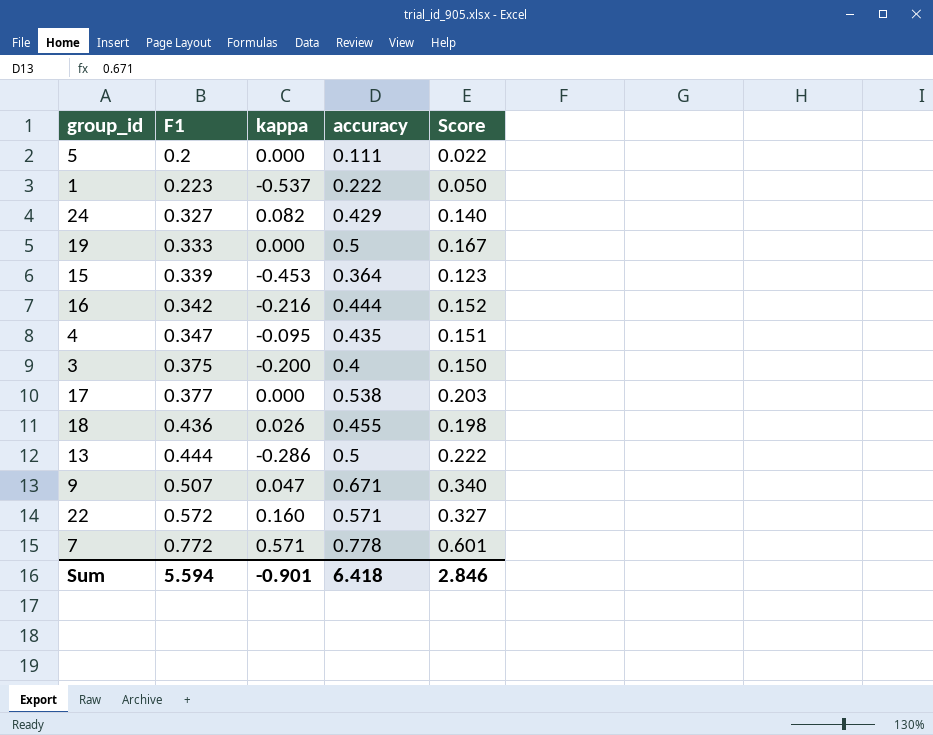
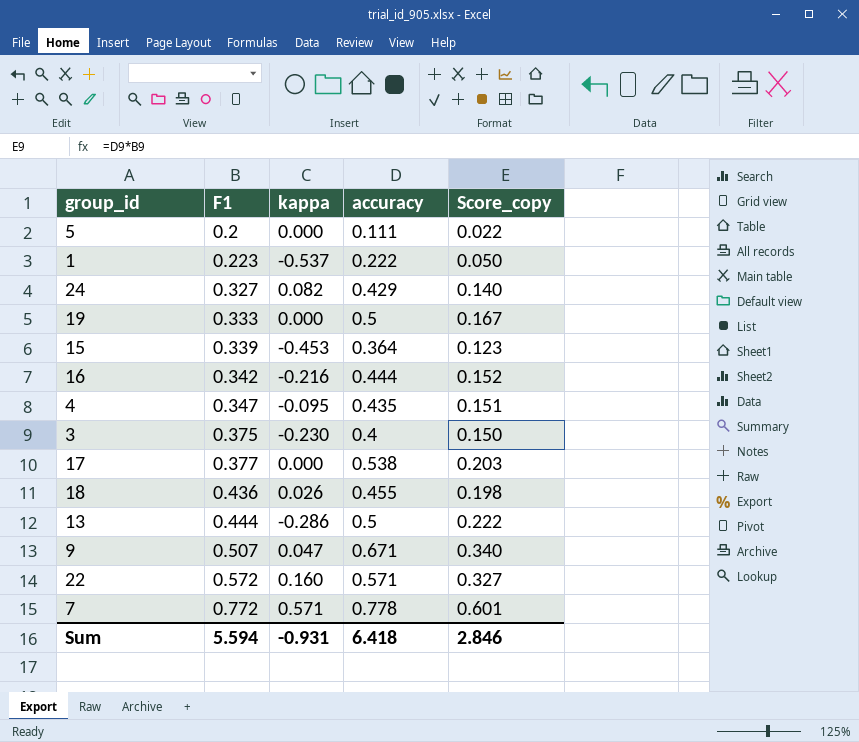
column name: Score -> Score_copy
3 | kappa: -0.200 -> -0.230
Sum | kappa: -0.901 -> -0.931

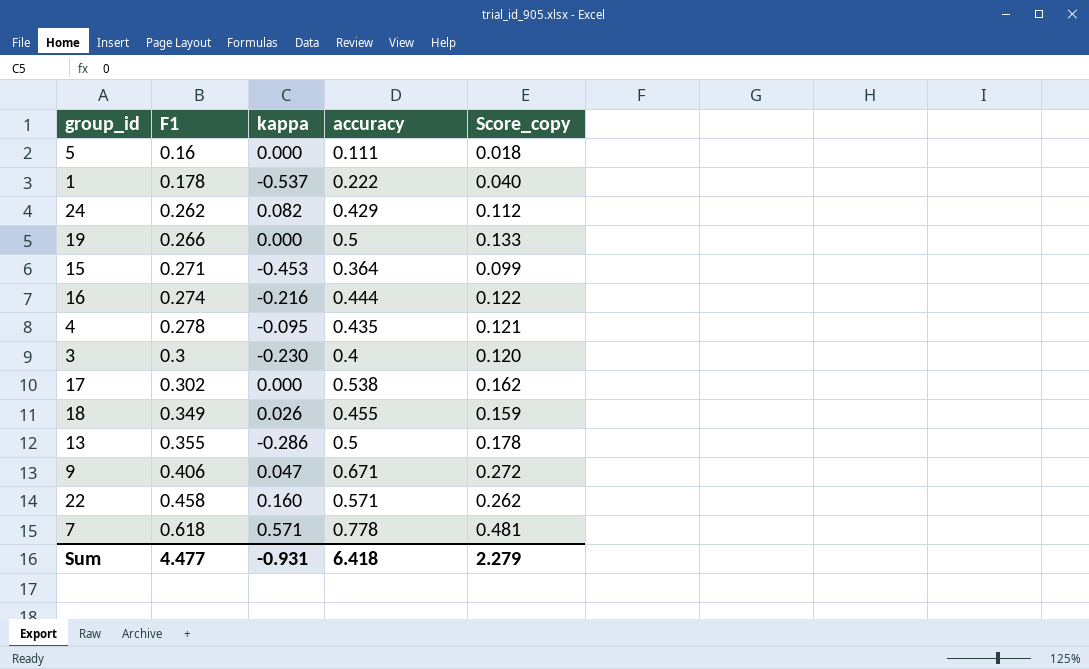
5 | F1: 0.2 -> 0.16
5 | Score_copy: 0.022 -> 0.018
1 | F1: 0.223 -> 0.178
1 | Score_copy: 0.050 -> 0.040
24 | F1: 0.327 -> 0.262
24 | Score_copy: 0.140 -> 0.112
19 | F1: 0.333 -> 0.266
19 | Score_copy: 0.167 -> 0.133
15 | F1: 0.339 -> 0.271
15 | Score_copy: 0.123 -> 0.099
16 | F1: 0.342 -> 0.274
16 | Score_copy: 0.152 -> 0.122
4 | F1: 0.347 -> 0.278
4 | Score_copy: 0.151 -> 0.121
3 | F1: 0.375 -> 0.3
3 | Score_copy: 0.150 -> 0.120
17 | F1: 0.377 -> 0.302
17 | Score_copy: 0.203 -> 0.162
18 | F1: 0.436 -> 0.349
18 | Score_copy: 0.198 -> 0.159
13 | F1: 0.444 -> 0.355
13 | Score_copy: 0.222 -> 0.178
9 | F1: 0.507 -> 0.406
9 | Score_copy: 0.340 -> 0.272
22 | F1: 0.572 -> 0.458
22 | Score_copy: 0.327 -> 0.262
7 | F1: 0.772 -> 0.618
7 | Score_copy: 0.601 -> 0.481
Sum | F1: 5.594 -> 4.477
Sum | Score_copy: 2.846 -> 2.279

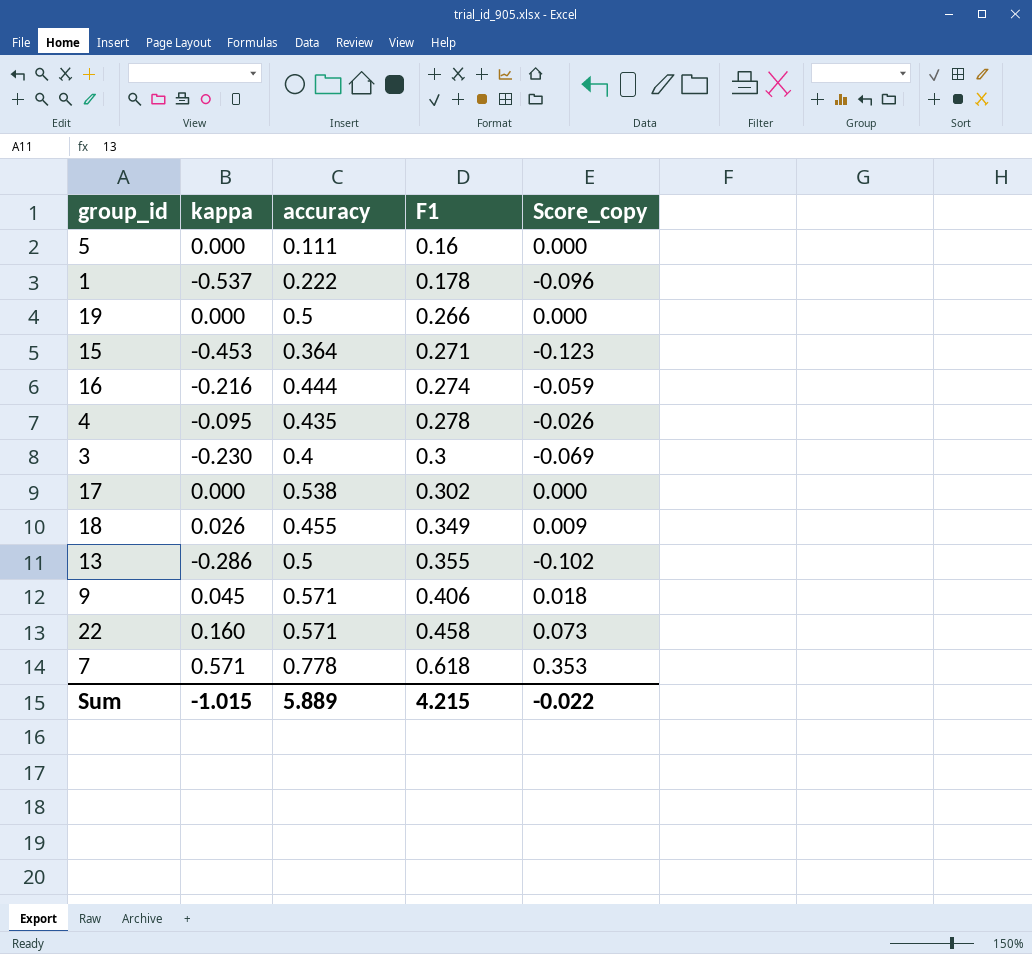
column F1 | position: 2 -> 4
column Score_copy | formula: [F1] * [accuracy] -> [kappa] * [F1]
row 24: 0.262 | 0.082 | 0.429 | 0.112 -> none
9 | kappa: 0.047 -> 0.045
9 | accuracy: 0.671 -> 0.571
Sum | kappa: -0.931 -> -1.015
Sum | accuracy: 6.418 -> 5.889
Sum | F1: 4.477 -> 4.215
Sum | Score_copy: 2.279 -> -0.022

